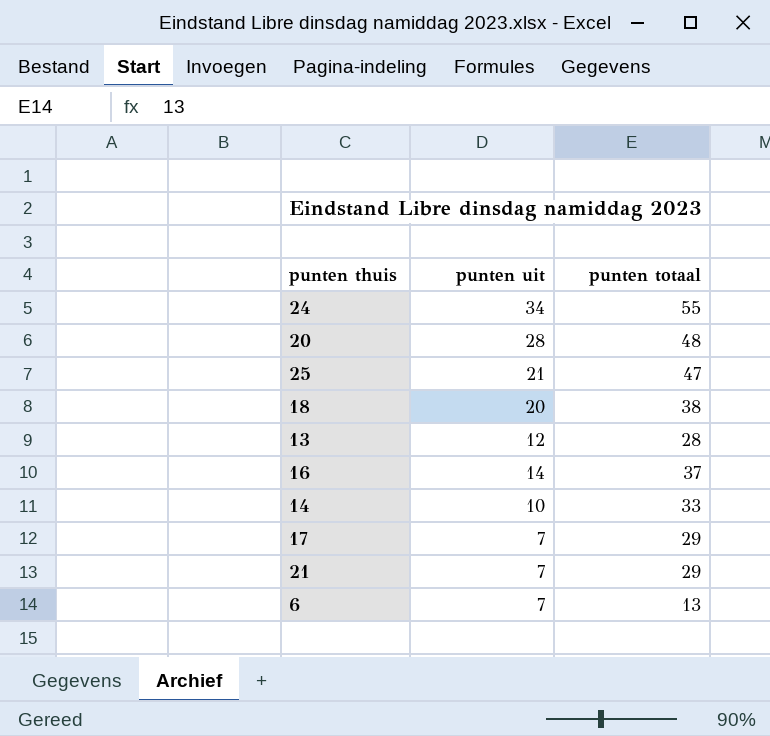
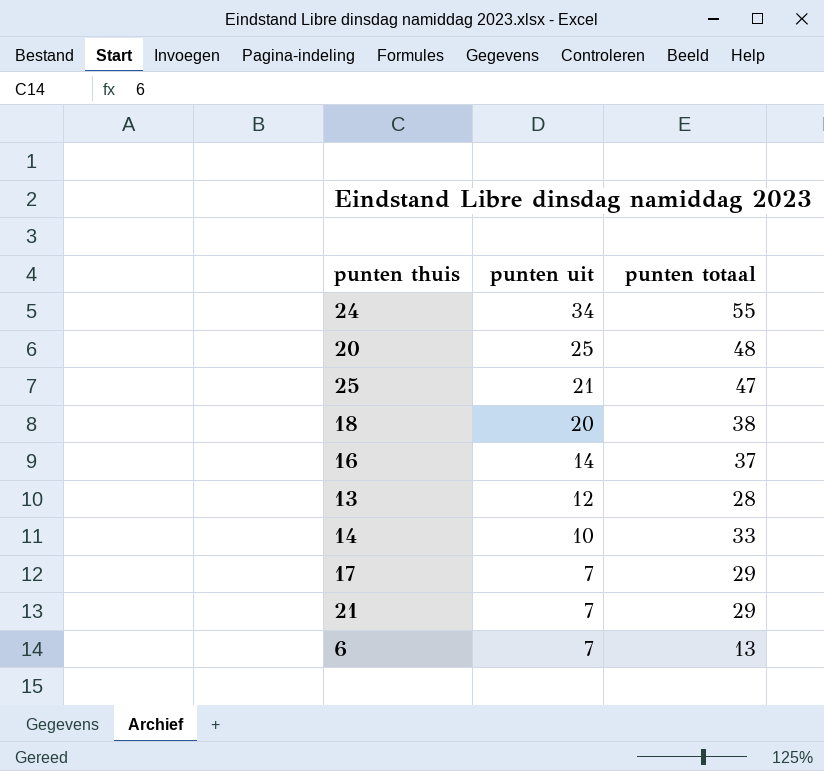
row order: none -> punten uit descending
20 | punten uit: 28 -> 25

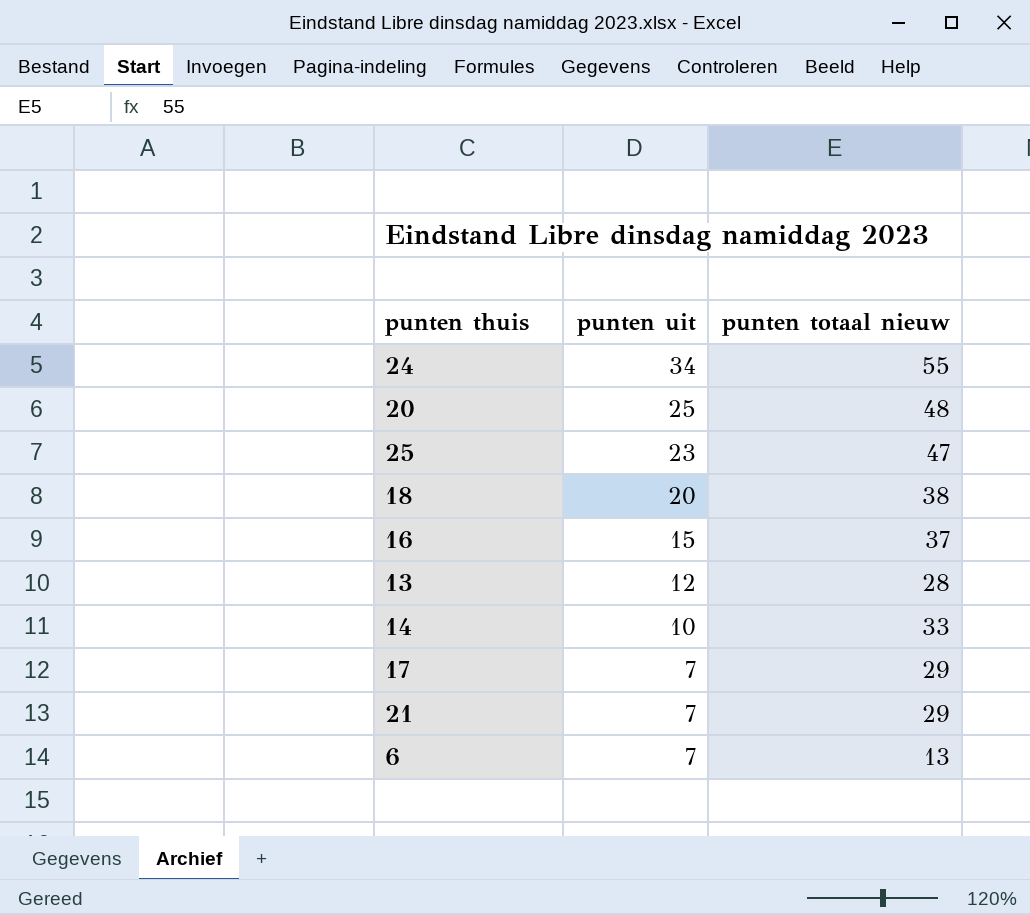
column name: punten totaal -> punten totaal nieuw
25 | punten uit: 21 -> 23
16 | punten uit: 14 -> 15

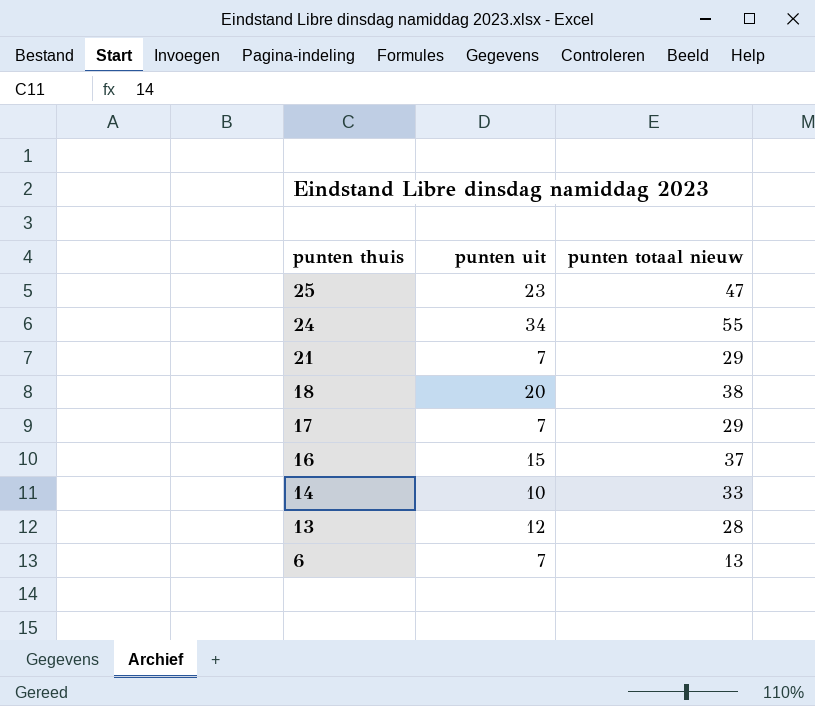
row order: punten uit descending -> punten thuis descending
row 20: 25 | 48 -> none

